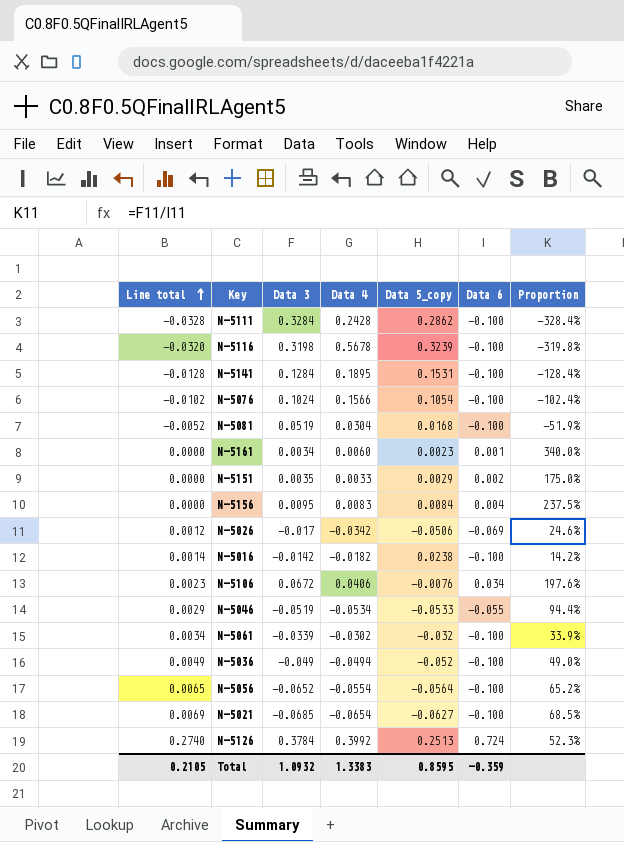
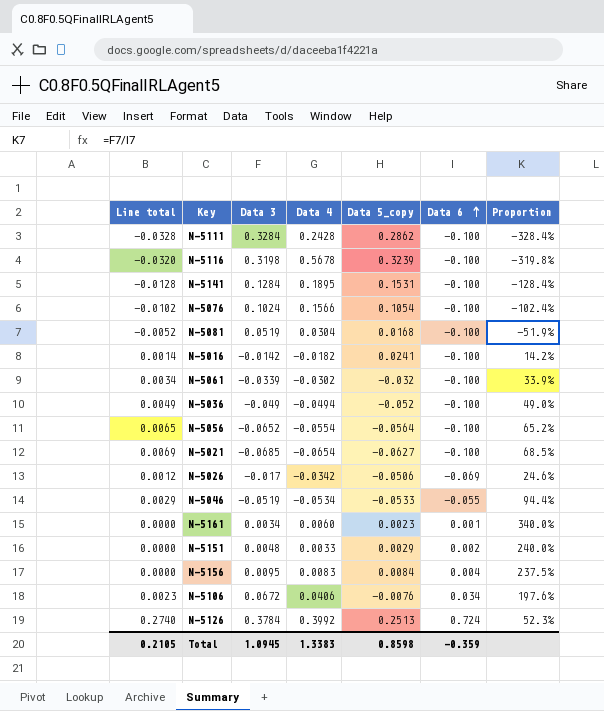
row order: Line total ascending -> Data 6 ascending
N-5016 | Data 5_copy: 0.0238 -> 0.0241
N-5151 | Data 3: 0.0035 -> 0.0048
N-5151 | Proportion: 175.0% -> 240.0%
Total | Data 3: 1.0932 -> 1.0945
Total | Data 5_copy: 0.8595 -> 0.8598

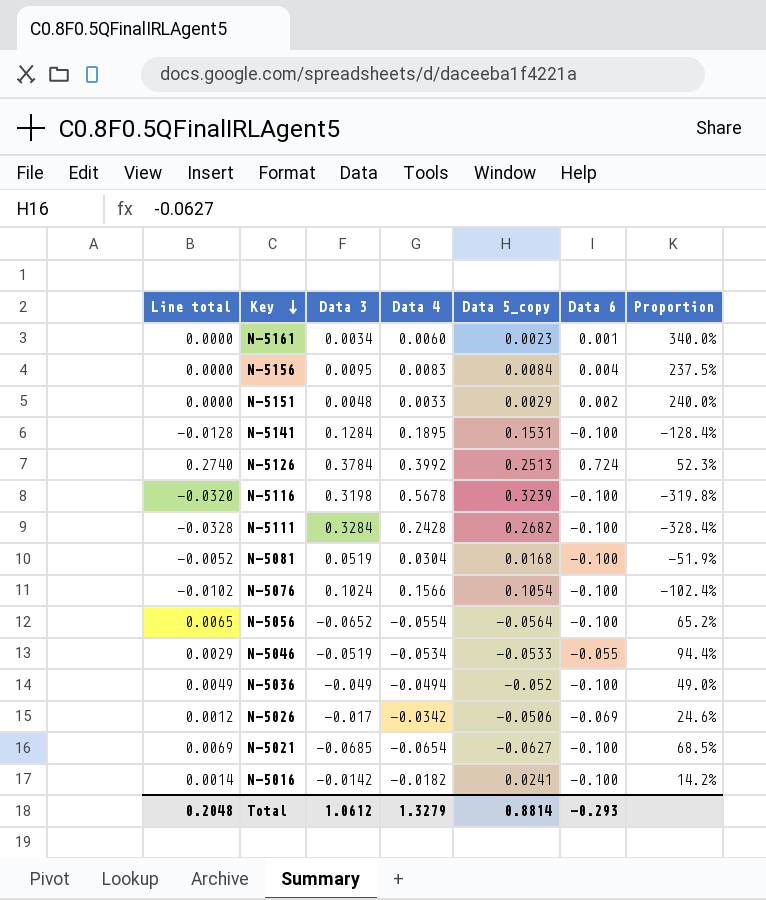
row order: Data 6 ascending -> Key descending
row N-5061: 0.0034 | -0.0339 | -0.0302 | -0.032 | -0.100 | 33.9% -> none
row N-5106: 0.0023 | 0.0672 | 0.0406 | -0.0076 | 0.034 | 197.6% -> none
N-5111 | Data 5_copy: 0.2862 -> 0.2682
Total | Line total: 0.2105 -> 0.2048
Total | Data 3: 1.0945 -> 1.0612
Total | Data 4: 1.3383 -> 1.3279
Total | Data 5_copy: 0.8598 -> 0.8814
Total | Data 6: -0.359 -> -0.293

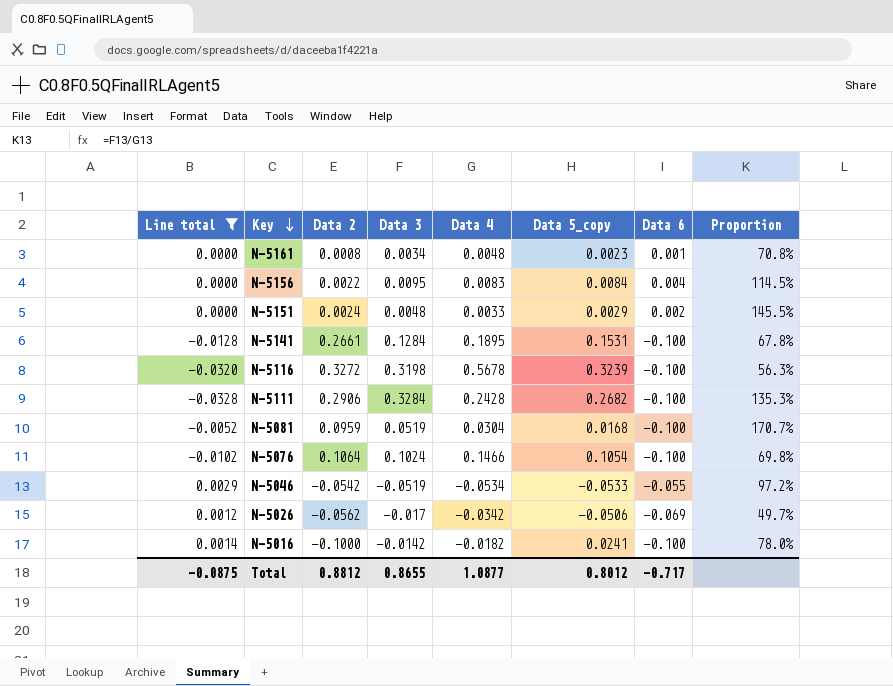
filter: none -> Line total <= 0.0029
column Data 2 | position: none -> 3
column Proportion | formula: [Data 3] / [Data 6] -> [Data 3] / [Data 4]
N-5161 | Data 4: 0.0060 -> 0.0048
N-5076 | Data 4: 0.1566 -> 0.1466
Total | Line total: 0.2048 -> -0.0875
Total | Data 3: 1.0612 -> 0.8655
Total | Data 4: 1.3279 -> 1.0877
Total | Data 5_copy: 0.8814 -> 0.8012
Total | Data 6: -0.293 -> -0.717

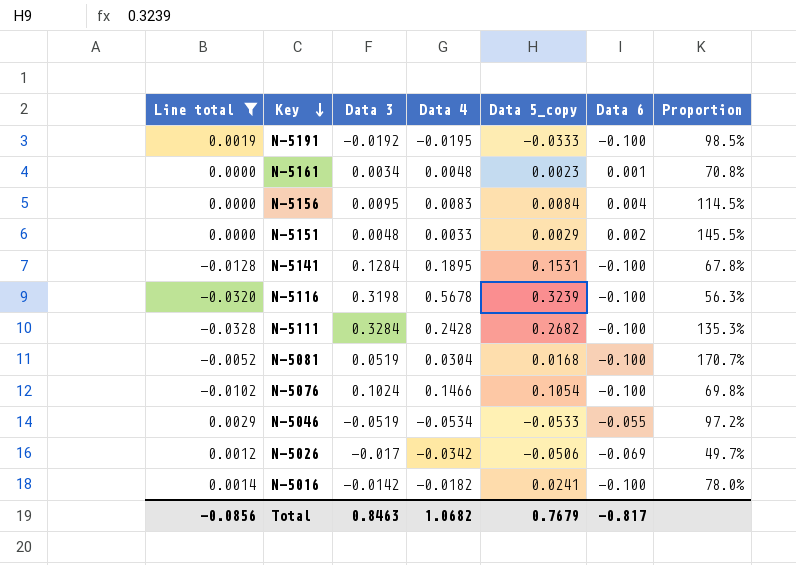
column Data 2 | position: 3 -> none
row N-5191: none -> 0.0019 | -0.0192 | -0.0195 | -0.0333 | -0.100 | 98.5%
Total | Line total: -0.0875 -> -0.0856
Total | Data 3: 0.8655 -> 0.8463
Total | Data 4: 1.0877 -> 1.0682
Total | Data 5_copy: 0.8012 -> 0.7679
Total | Data 6: -0.717 -> -0.817

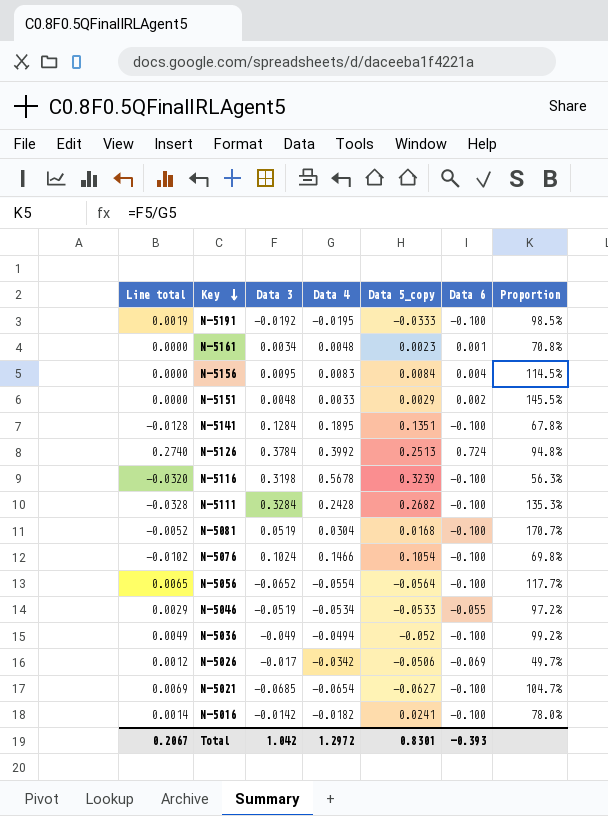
filter: Line total <= 0.0029 -> none
N-5141 | Data 5_copy: 0.1531 -> 0.1351
Total | Line total: -0.0856 -> 0.2067
Total | Data 3: 0.8463 -> 1.042
Total | Data 4: 1.0682 -> 1.2972
Total | Data 5_copy: 0.7679 -> 0.8301
Total | Data 6: -0.817 -> -0.393

